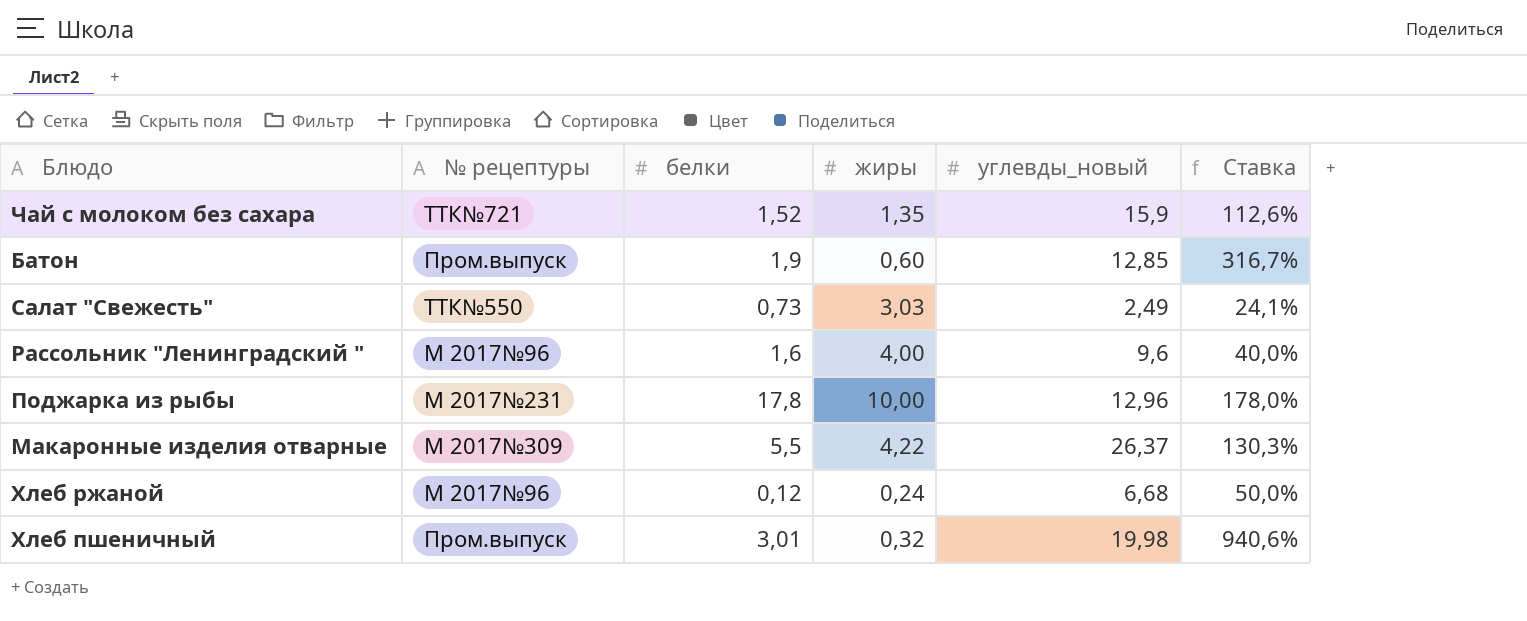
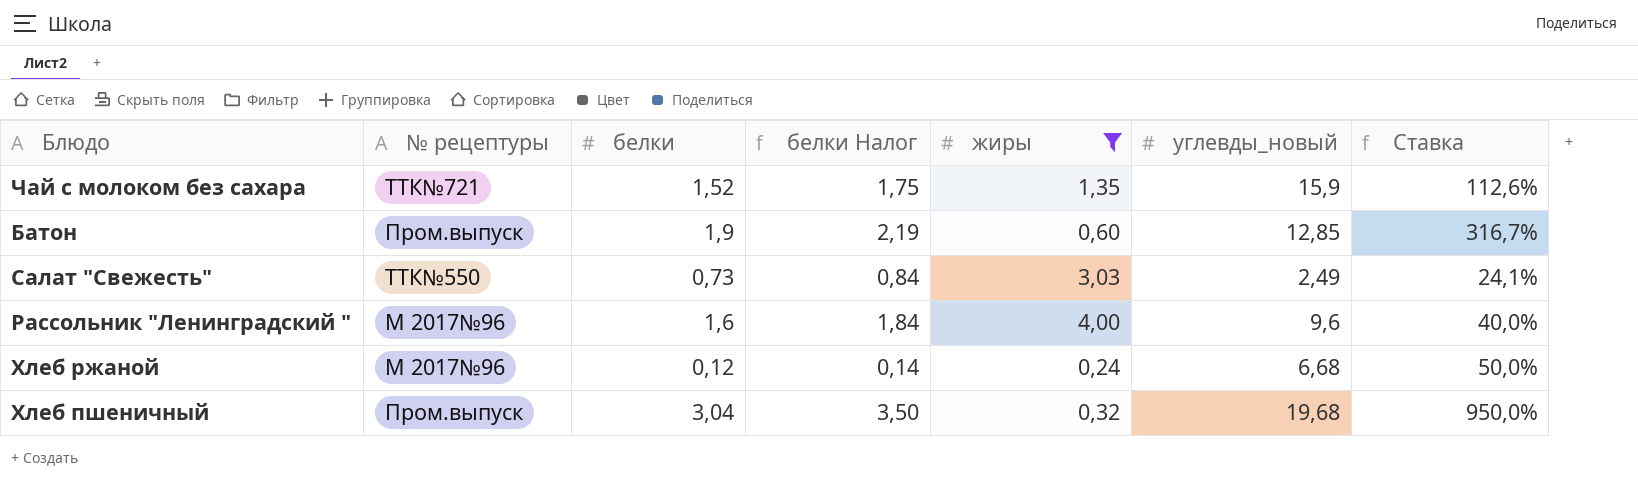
filter: none -> жиры <= 4,00
column белки Налог | formula: none -> [белки] * 1,15
Хлеб пшеничный | белки: 3,01 -> 3,04
Хлеб пшеничный | углевды_новый: 19,98 -> 19,68
Хлеб пшеничный | Ставка: 940,6% -> 950,0%

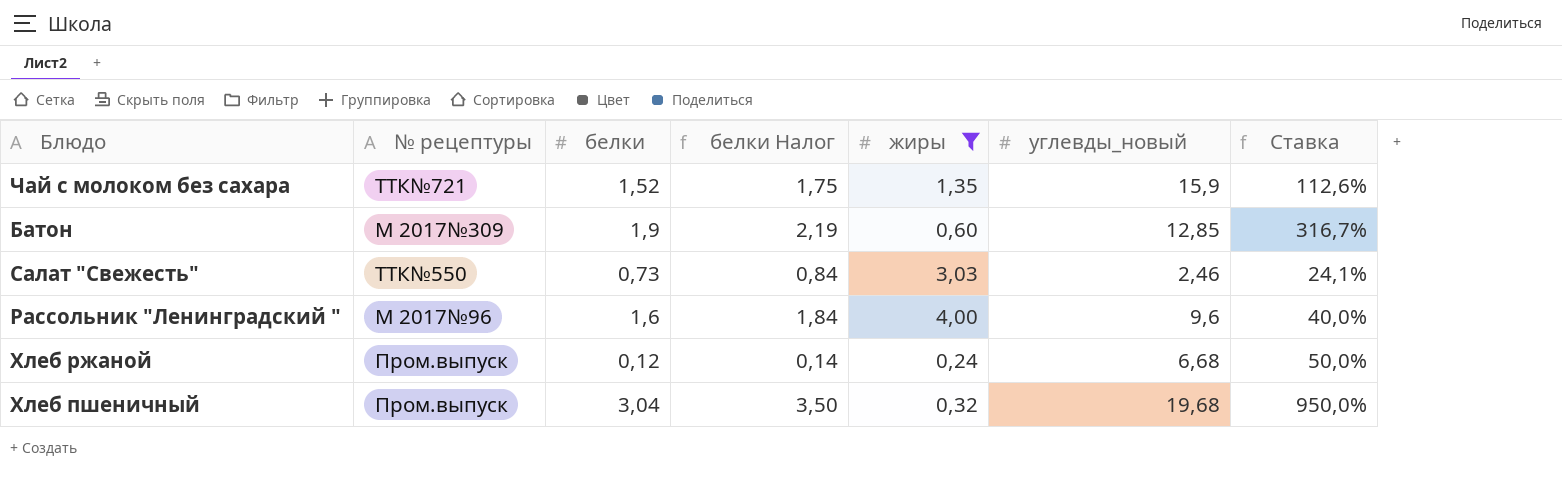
Батон | № рецептуры: Пром.выпуск -> М 2017№309
Салат "Свежесть" | углевды_новый: 2,49 -> 2,46
Хлеб ржаной | № рецептуры: М 2017№96 -> Пром.выпуск

